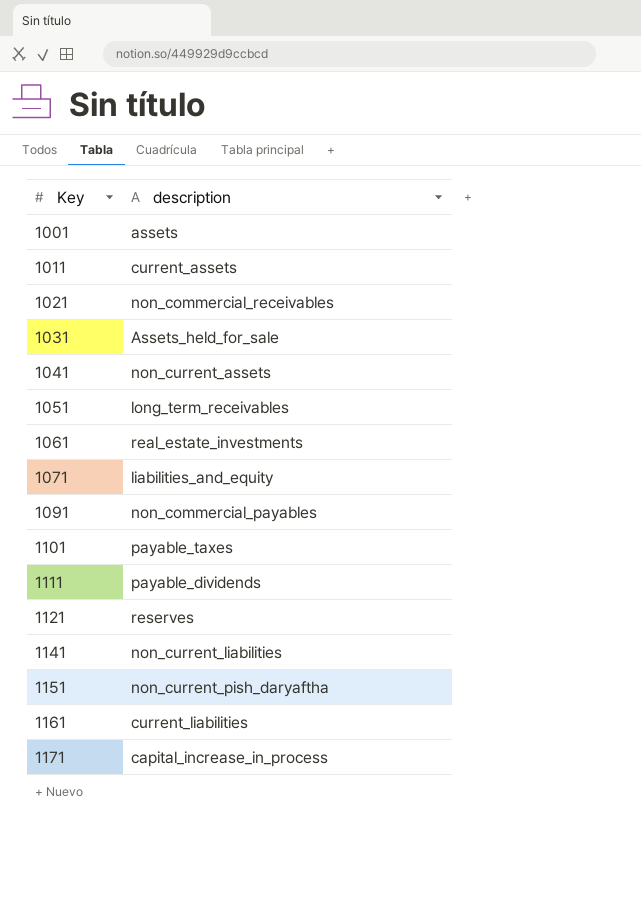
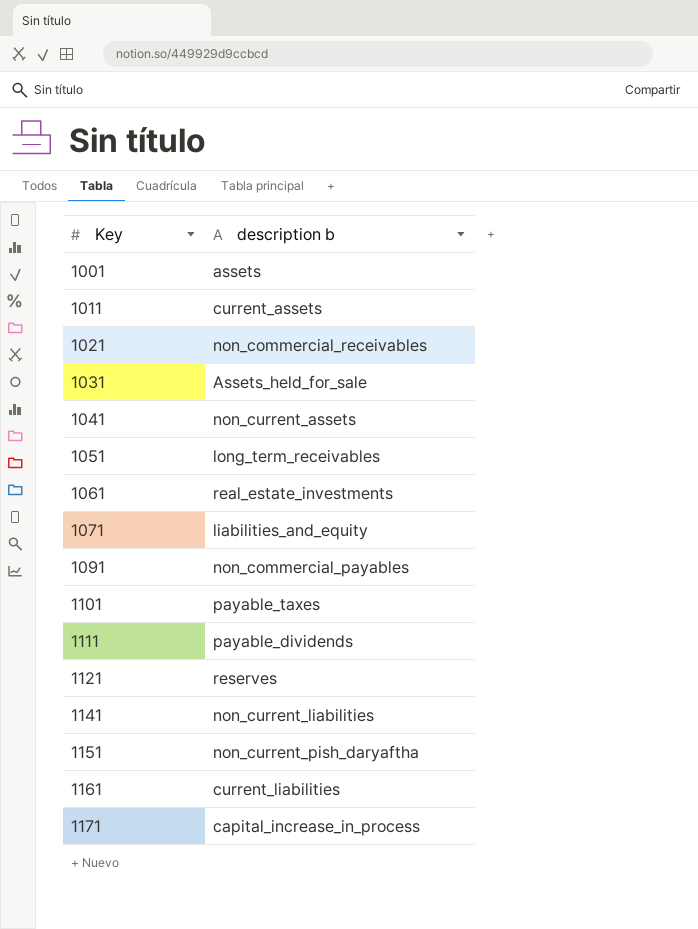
column name: description -> description b

